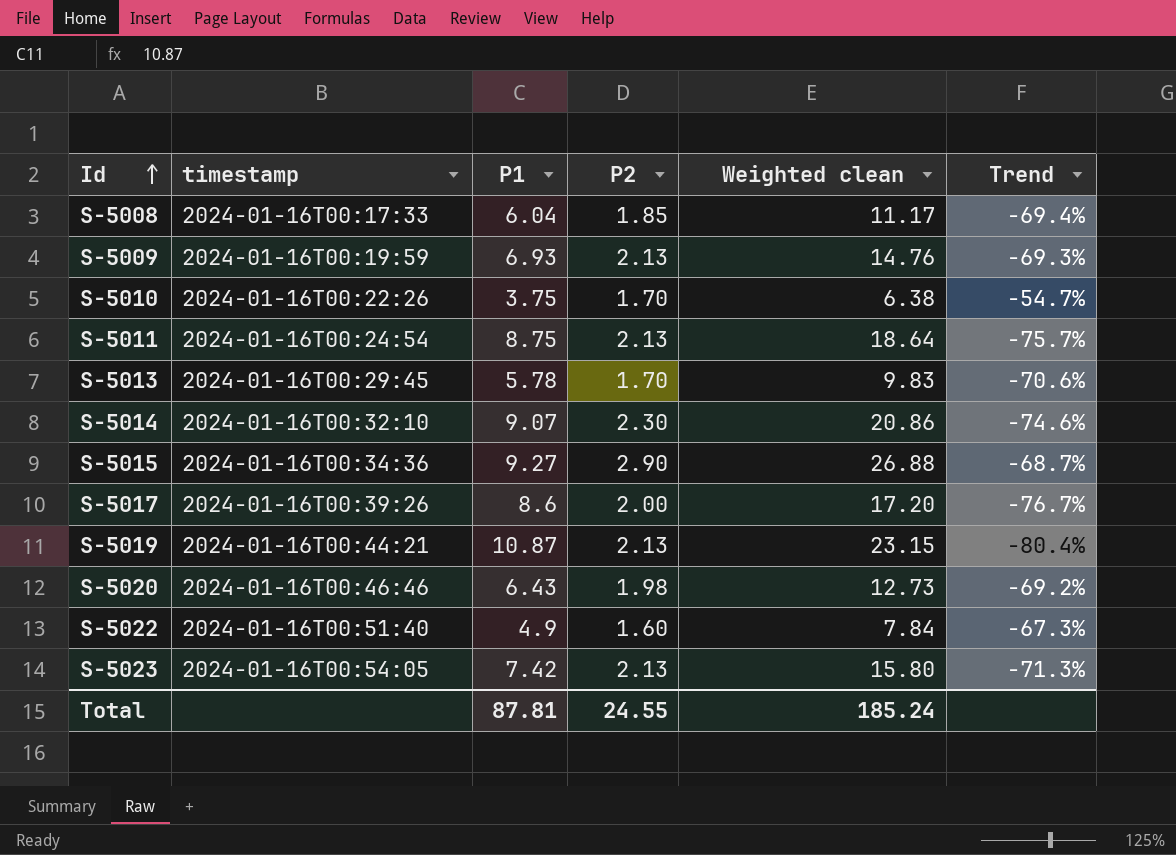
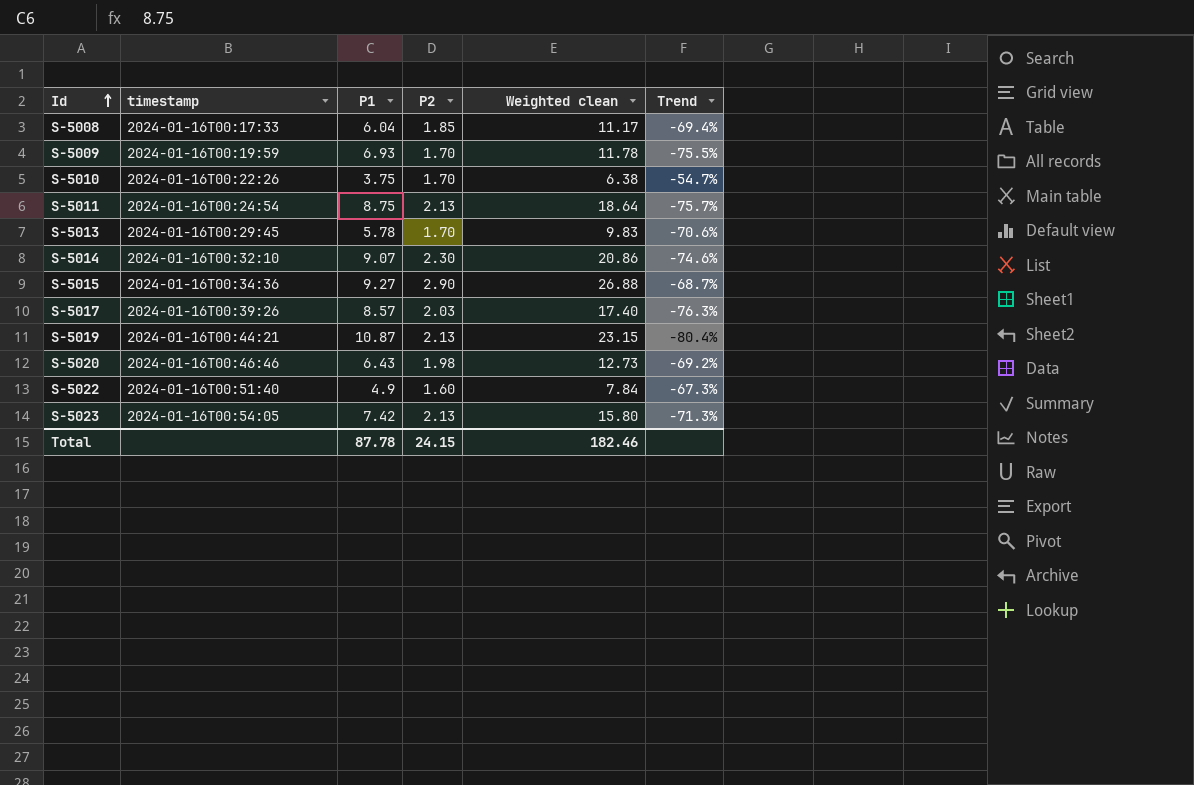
S-5009 | P2: 2.13 -> 1.70
S-5009 | Weighted clean: 14.76 -> 11.78
S-5009 | Trend: -69.3% -> -75.5%
S-5017 | P1: 8.6 -> 8.57
S-5017 | P2: 2.00 -> 2.03
S-5017 | Weighted clean: 17.20 -> 17.40
S-5017 | Trend: -76.7% -> -76.3%
Total | P1: 87.81 -> 87.78
Total | P2: 24.55 -> 24.15
Total | Weighted clean: 185.24 -> 182.46

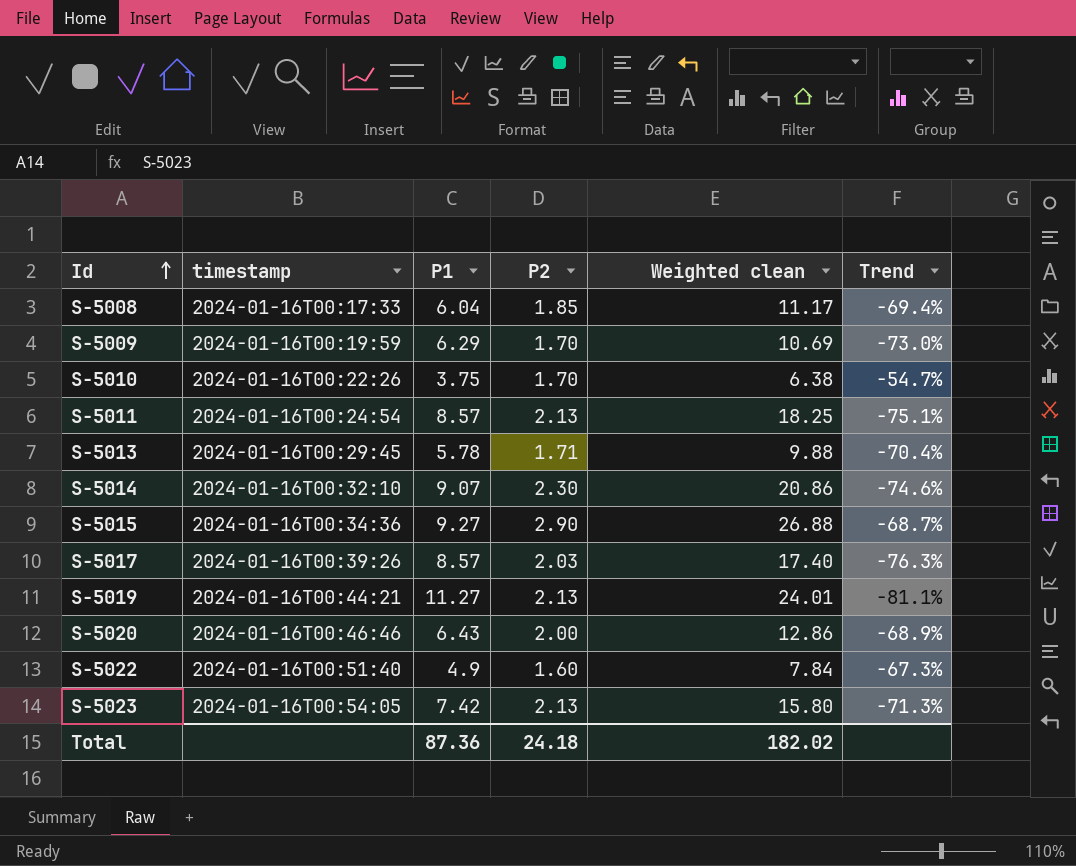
S-5009 | P1: 6.93 -> 6.29
S-5009 | Weighted clean: 11.78 -> 10.69
S-5009 | Trend: -75.5% -> -73.0%
S-5011 | P1: 8.75 -> 8.57
S-5011 | Weighted clean: 18.64 -> 18.25
S-5011 | Trend: -75.7% -> -75.1%
S-5013 | P2: 1.70 -> 1.71
S-5013 | Weighted clean: 9.83 -> 9.88
S-5013 | Trend: -70.6% -> -70.4%
S-5019 | P1: 10.87 -> 11.27
S-5019 | Weighted clean: 23.15 -> 24.01
S-5019 | Trend: -80.4% -> -81.1%
S-5020 | P2: 1.98 -> 2.00
S-5020 | Weighted clean: 12.73 -> 12.86
S-5020 | Trend: -69.2% -> -68.9%
Total | P1: 87.78 -> 87.36
Total | P2: 24.15 -> 24.18
Total | Weighted clean: 182.46 -> 182.02

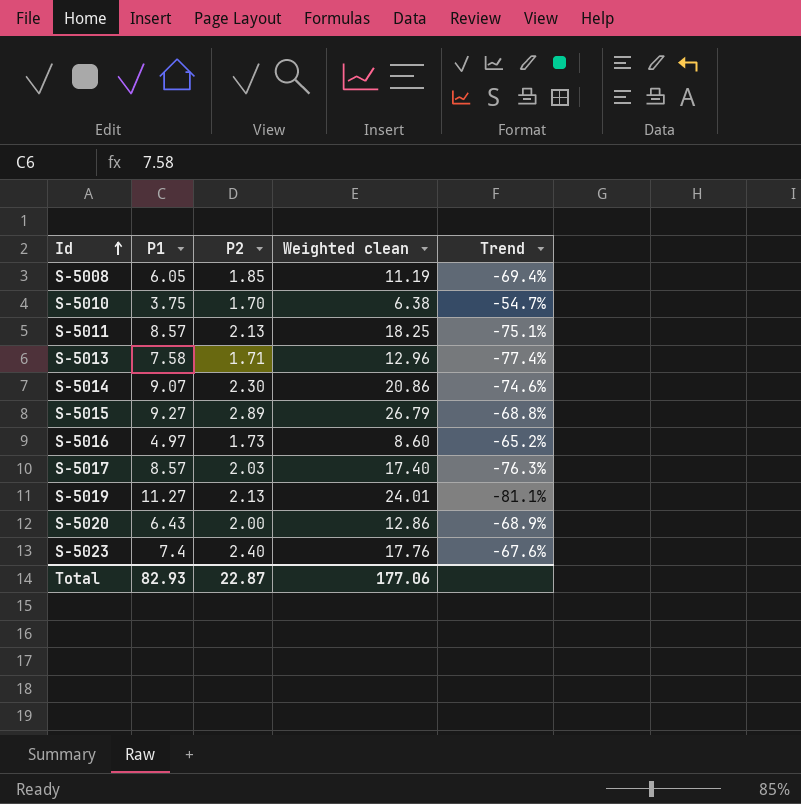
column timestamp | position: 2 -> none
row S-5009: 2024-01-16T00:19:59 | 6.29 | 1.70 | 10.69 | -73.0% -> none
row S-5022: 2024-01-16T00:51:40 | 4.9 | 1.60 | 7.84 | -67.3% -> none
S-5008 | P1: 6.04 -> 6.05
S-5008 | Weighted clean: 11.17 -> 11.19
S-5013 | P1: 5.78 -> 7.58
S-5013 | Weighted clean: 9.88 -> 12.96
S-5013 | Trend: -70.4% -> -77.4%
S-5015 | P2: 2.90 -> 2.89
S-5015 | Weighted clean: 26.88 -> 26.79
S-5015 | Trend: -68.7% -> -68.8%
row S-5016: none -> 4.97 | 1.73 | 8.60 | -65.2%
S-5023 | P1: 7.42 -> 7.4
S-5023 | P2: 2.13 -> 2.40
S-5023 | Weighted clean: 15.80 -> 17.76
S-5023 | Trend: -71.3% -> -67.6%
Total | P1: 87.36 -> 82.93
Total | P2: 24.18 -> 22.87
Total | Weighted clean: 182.02 -> 177.06

